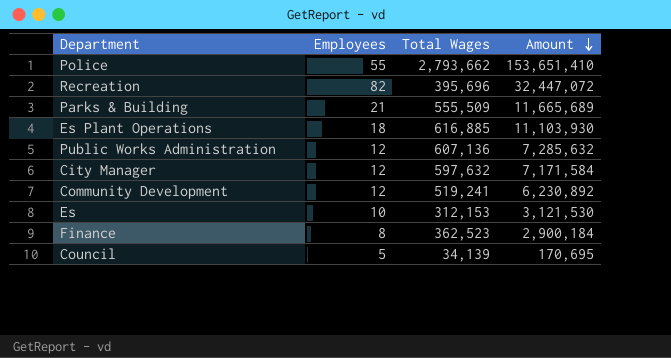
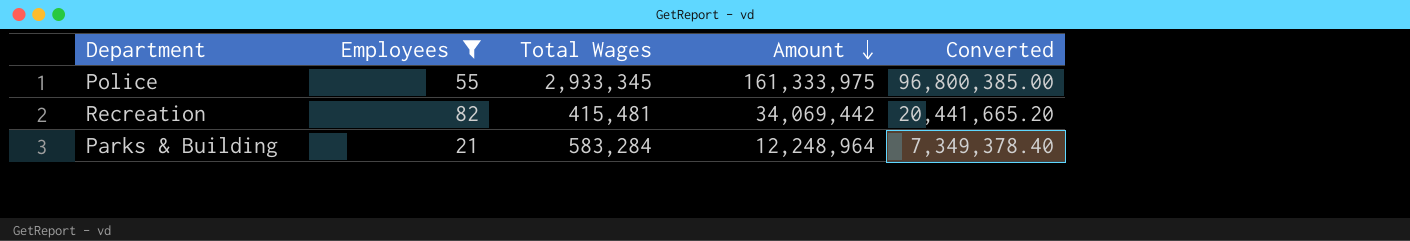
filter: none -> Employees >= 21
column Converted | formula: none -> [Amount] * 0.6
Police | Total Wages: 2,793,662 -> 2,933,345
Police | Amount: 153,651,410 -> 161,333,975
Recreation | Total Wages: 395,696 -> 415,481
Recreation | Amount: 32,447,072 -> 34,069,442
Parks & Building | Total Wages: 555,509 -> 583,284
Parks & Building | Amount: 11,665,689 -> 12,248,964

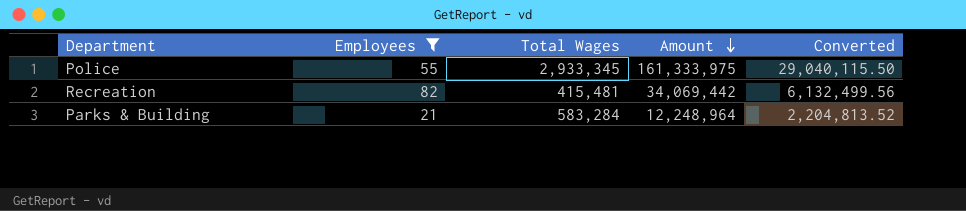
column Converted | formula: [Amount] * 0.6 -> [Amount] * 0.18

